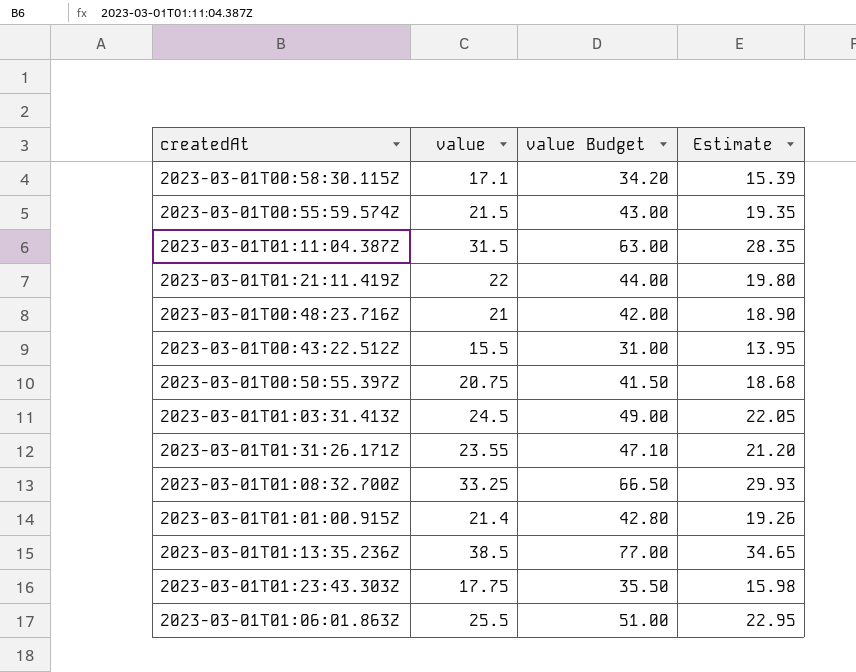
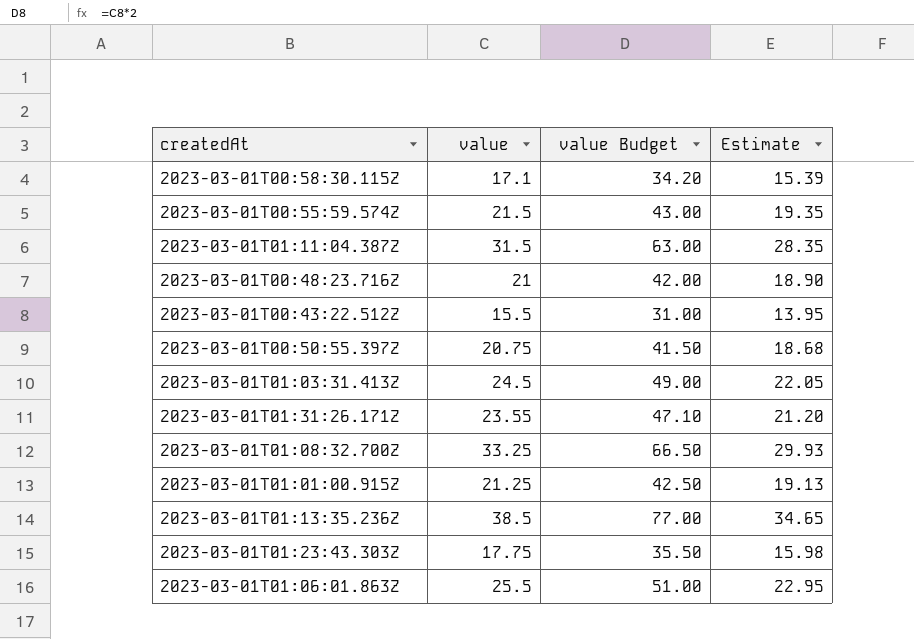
row 2023-03-01T01:21:11.419Z: 22 | 44.00 | 19.80 -> none
2023-03-01T01:01:00.915Z | value: 21.4 -> 21.25
2023-03-01T01:01:00.915Z | value Budget: 42.80 -> 42.50
2023-03-01T01:01:00.915Z | Estimate: 19.26 -> 19.13

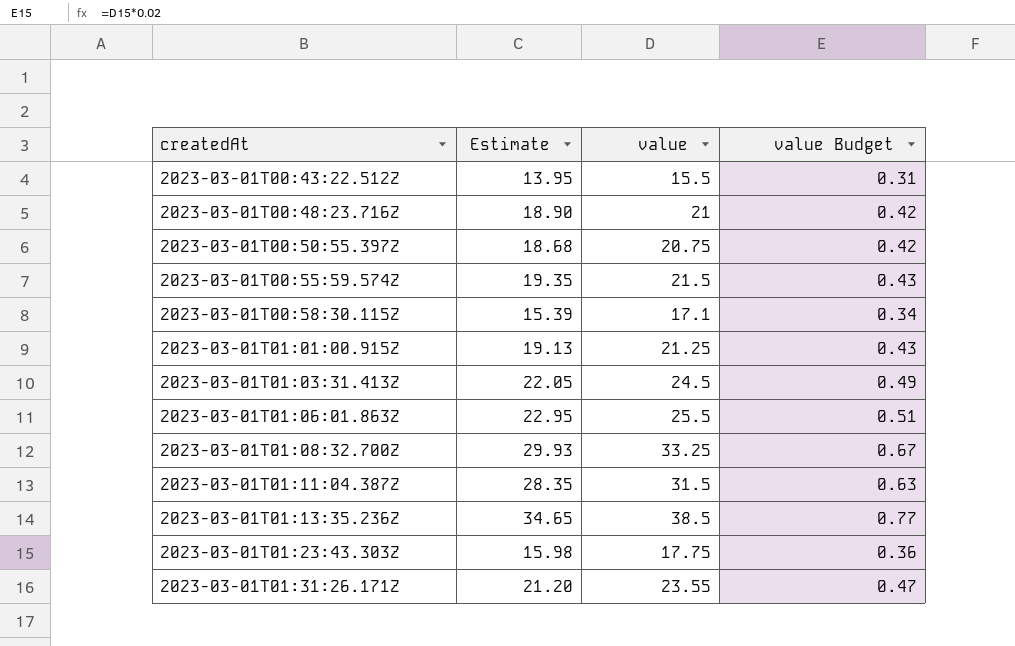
row order: none -> createdAt ascending
column Estimate | position: 4 -> 2
column value Budget | formula: [value] * 2 -> [value] * 0.02

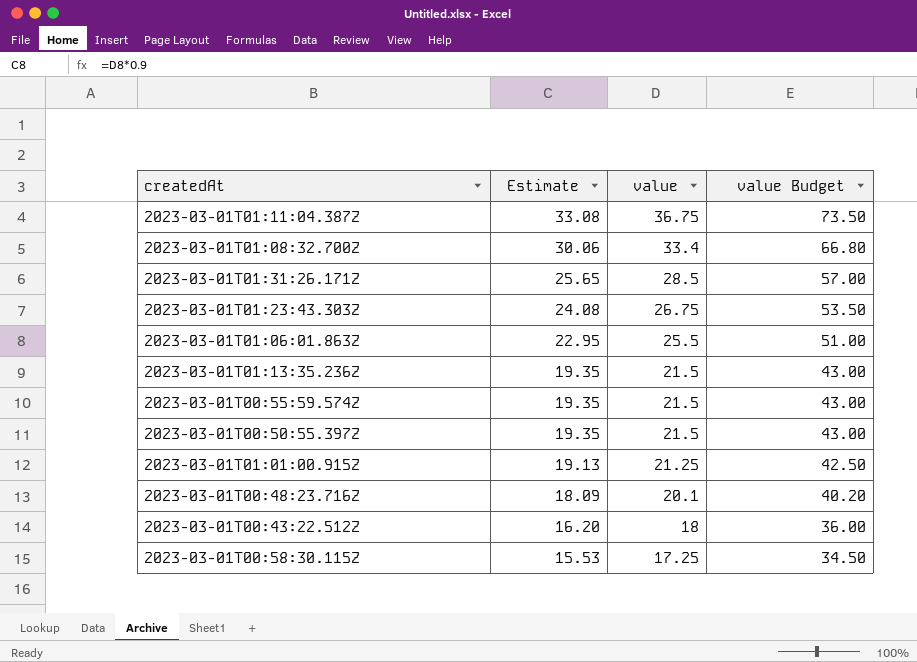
row order: createdAt ascending -> Estimate descending
column value Budget | formula: [value] * 0.02 -> [value] * 2
row 2023-03-01T01:03:31.413Z: 22.05 | 24.5 | 0.49 -> none
2023-03-01T01:11:04.387Z | Estimate: 28.35 -> 33.08
2023-03-01T01:11:04.387Z | value: 31.5 -> 36.75
2023-03-01T01:08:32.700Z | Estimate: 29.93 -> 30.06
2023-03-01T01:08:32.700Z | value: 33.25 -> 33.4
2023-03-01T01:31:26.171Z | Estimate: 21.20 -> 25.65
2023-03-01T01:31:26.171Z | value: 23.55 -> 28.5
2023-03-01T01:23:43.303Z | Estimate: 15.98 -> 24.08
2023-03-01T01:23:43.303Z | value: 17.75 -> 26.75
2023-03-01T01:13:35.236Z | Estimate: 34.65 -> 19.35
2023-03-01T01:13:35.236Z | value: 38.5 -> 21.5
2023-03-01T00:50:55.397Z | Estimate: 18.68 -> 19.35
2023-03-01T00:50:55.397Z | value: 20.75 -> 21.5
2023-03-01T00:48:23.716Z | Estimate: 18.90 -> 18.09
2023-03-01T00:48:23.716Z | value: 21 -> 20.1
2023-03-01T00:43:22.512Z | Estimate: 13.95 -> 16.20
2023-03-01T00:43:22.512Z | value: 15.5 -> 18
2023-03-01T00:58:30.115Z | Estimate: 15.39 -> 15.53
2023-03-01T00:58:30.115Z | value: 17.1 -> 17.25

